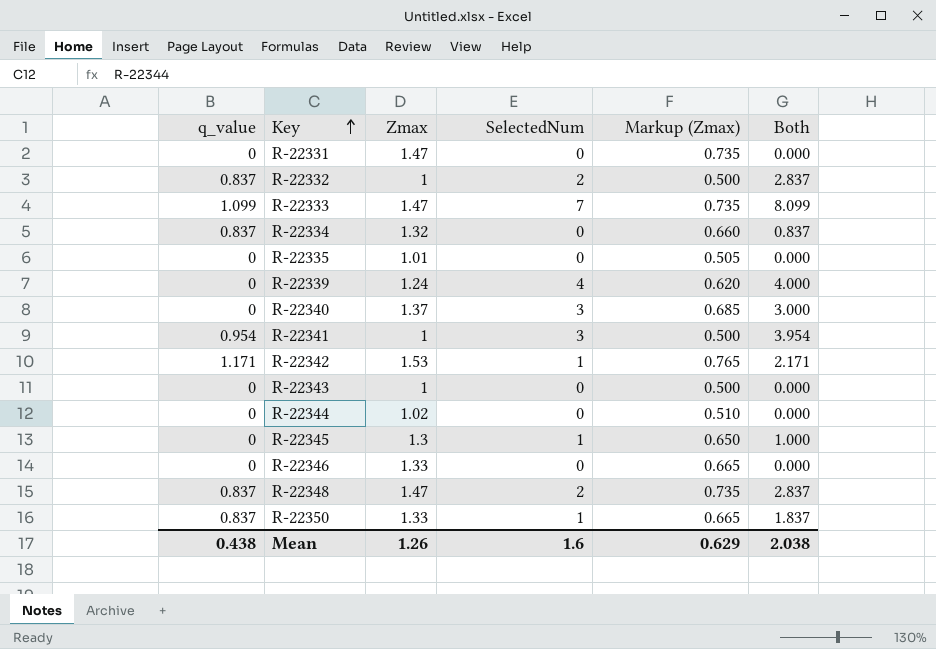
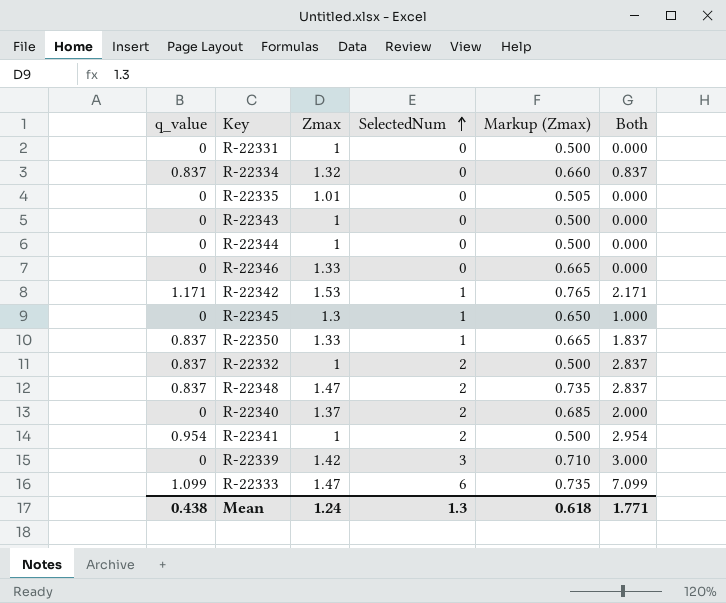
row order: Key ascending -> SelectedNum ascending
R-22331 | Zmax: 1.47 -> 1
R-22331 | Markup (Zmax): 0.735 -> 0.500
R-22344 | Zmax: 1.02 -> 1
R-22344 | Markup (Zmax): 0.510 -> 0.500
R-22340 | SelectedNum: 3 -> 2
R-22340 | Both: 3.000 -> 2.000
R-22341 | SelectedNum: 3 -> 2
R-22341 | Both: 3.954 -> 2.954
R-22339 | Zmax: 1.24 -> 1.42
R-22339 | SelectedNum: 4 -> 3
R-22339 | Markup (Zmax): 0.620 -> 0.710
R-22339 | Both: 4.000 -> 3.000
R-22333 | SelectedNum: 7 -> 6
R-22333 | Both: 8.099 -> 7.099
Mean | Zmax: 1.26 -> 1.24
Mean | SelectedNum: 1.6 -> 1.3
Mean | Markup (Zmax): 0.629 -> 0.618
Mean | Both: 2.038 -> 1.771

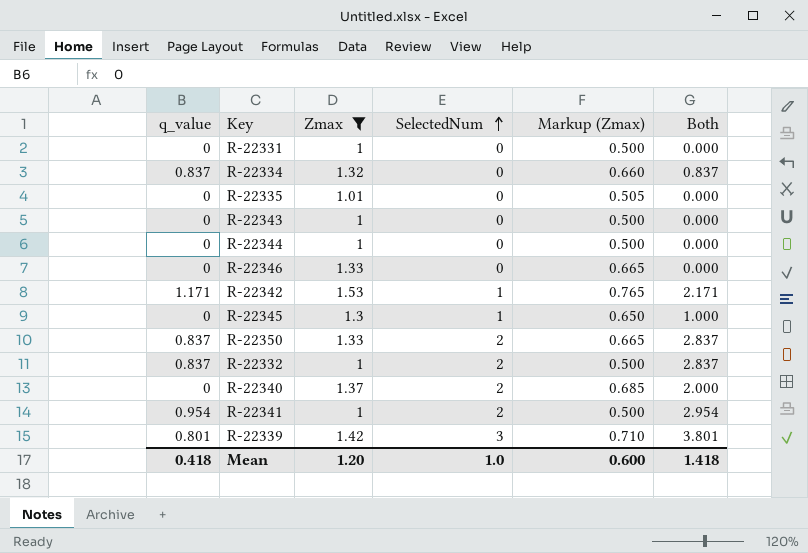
filter: none -> Zmax != 1.47
R-22350 | SelectedNum: 1 -> 2
R-22350 | Both: 1.837 -> 2.837
R-22339 | q_value: 0 -> 0.801
R-22339 | Both: 3.000 -> 3.801
Mean | q_value: 0.438 -> 0.418
Mean | Zmax: 1.24 -> 1.20
Mean | SelectedNum: 1.3 -> 1.0
Mean | Markup (Zmax): 0.618 -> 0.600
Mean | Both: 1.771 -> 1.418

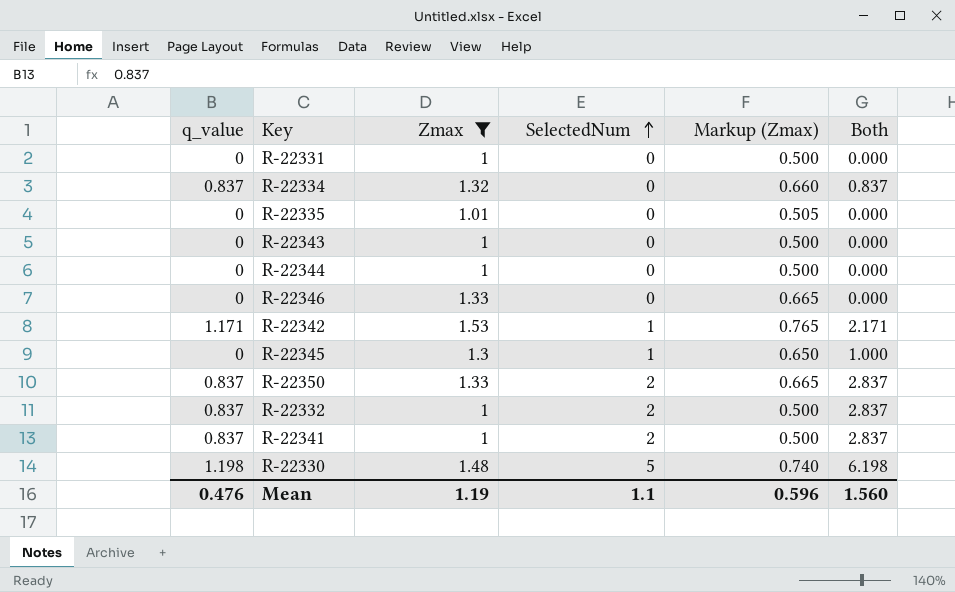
row R-22340: 0 | 1.37 | 2 | 0.685 | 2.000 -> none
row R-22339: 0.801 | 1.42 | 3 | 0.710 | 3.801 -> none
R-22341 | q_value: 0.954 -> 0.837
R-22341 | Both: 2.954 -> 2.837
row R-22330: none -> 1.198 | 1.48 | 5 | 0.740 | 6.198
Mean | q_value: 0.418 -> 0.476
Mean | Zmax: 1.20 -> 1.19
Mean | SelectedNum: 1.0 -> 1.1
Mean | Markup (Zmax): 0.600 -> 0.596
Mean | Both: 1.418 -> 1.560

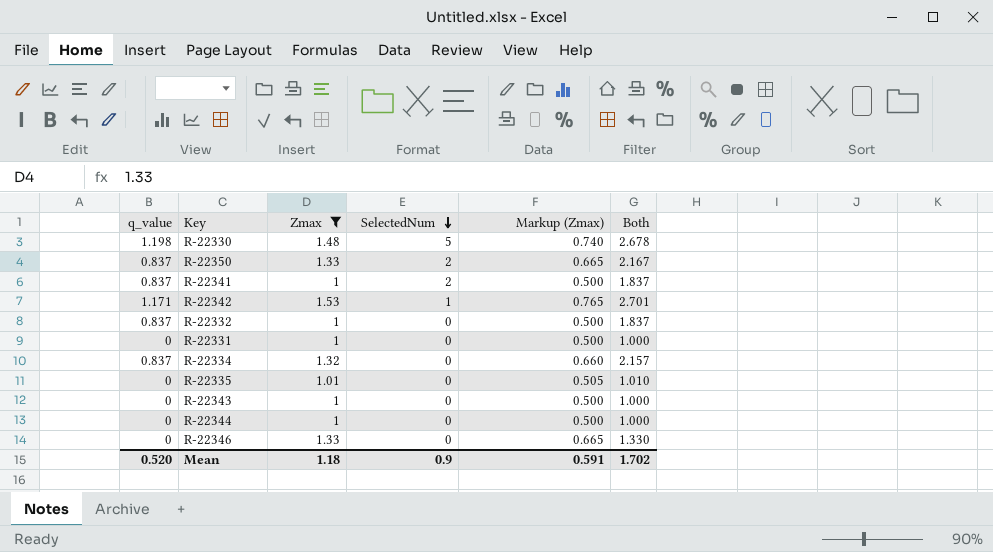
row order: SelectedNum ascending -> SelectedNum descending
column Both | formula: [q_value] + [SelectedNum] -> [q_value] + [Zmax]
row R-22345: 0 | 1.3 | 1 | 0.650 | 1.000 -> none
R-22332 | SelectedNum: 2 -> 0
Mean | q_value: 0.476 -> 0.520
Mean | Zmax: 1.19 -> 1.18
Mean | SelectedNum: 1.1 -> 0.9
Mean | Markup (Zmax): 0.596 -> 0.591
Mean | Both: 1.560 -> 1.702

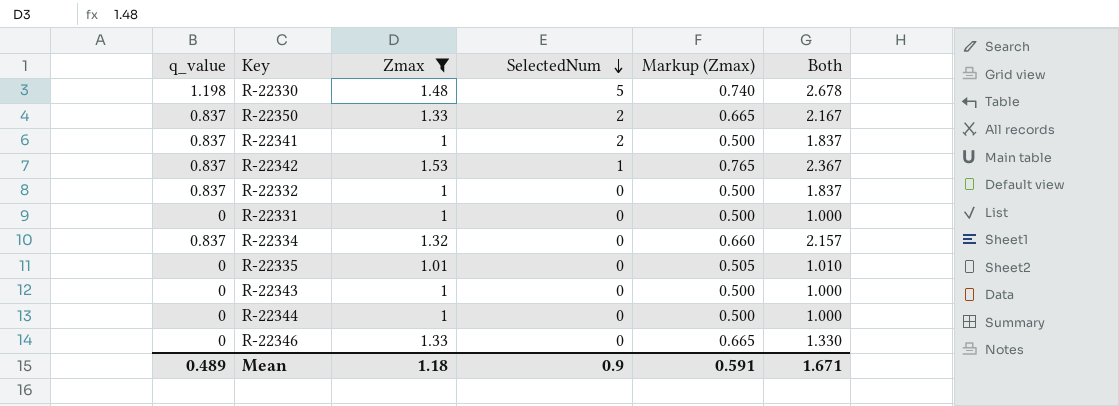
R-22342 | q_value: 1.171 -> 0.837
R-22342 | Both: 2.701 -> 2.367
Mean | q_value: 0.520 -> 0.489
Mean | Both: 1.702 -> 1.671

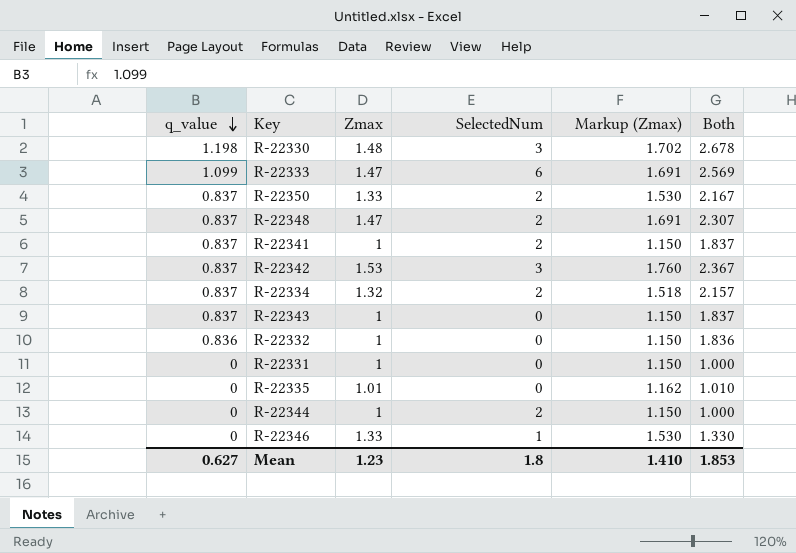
filter: Zmax != 1.47 -> none
row order: SelectedNum descending -> q_value descending
column Markup (Zmax) | formula: [Zmax] * 0.5 -> [Zmax] * 1.15
R-22330 | SelectedNum: 5 -> 3
R-22342 | SelectedNum: 1 -> 3
R-22334 | SelectedNum: 0 -> 2
R-22343 | q_value: 0 -> 0.837
R-22343 | Both: 1.000 -> 1.837
R-22332 | q_value: 0.837 -> 0.836
R-22332 | Both: 1.837 -> 1.836
R-22344 | SelectedNum: 0 -> 2
R-22346 | SelectedNum: 0 -> 1
Mean | q_value: 0.489 -> 0.627
Mean | Zmax: 1.18 -> 1.23
Mean | SelectedNum: 0.9 -> 1.8
Mean | Markup (Zmax): 0.591 -> 1.410
Mean | Both: 1.671 -> 1.853

